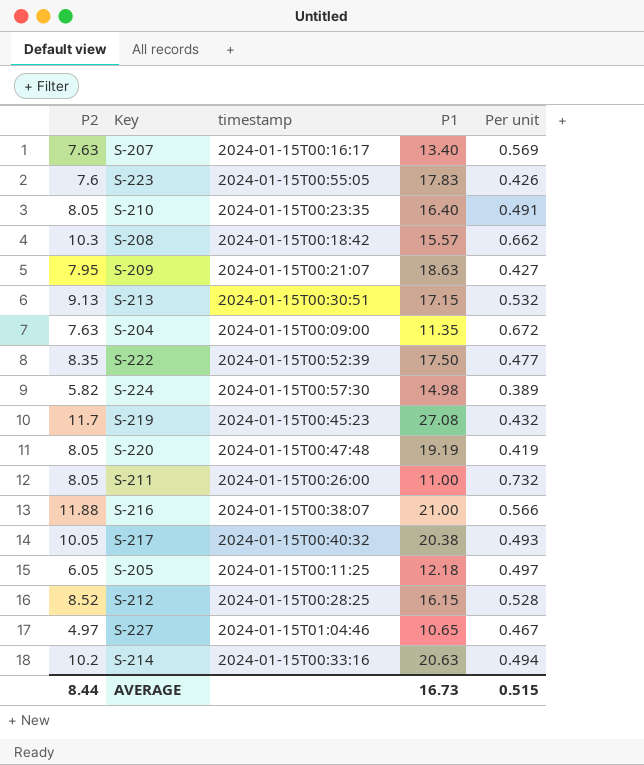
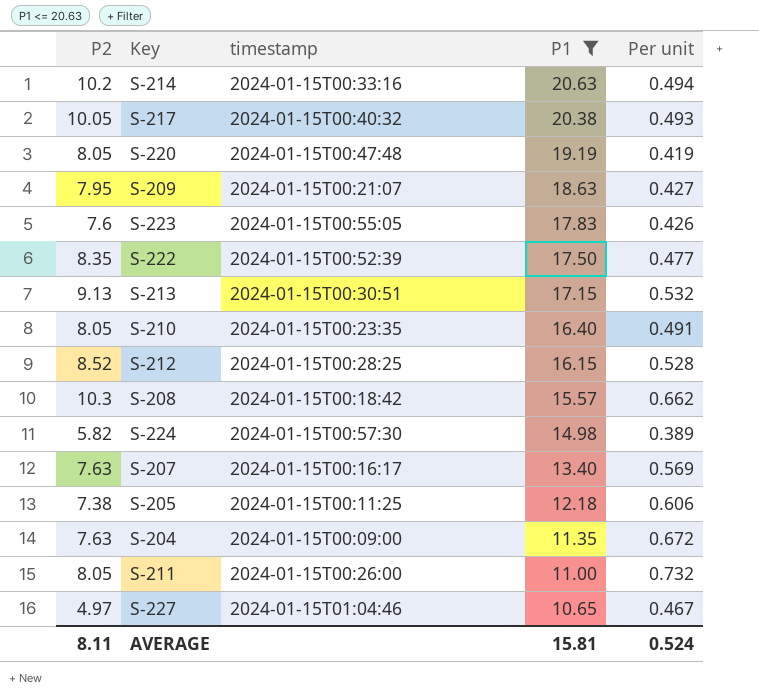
filter: none -> P1 <= 20.63
row order: none -> P1 descending
S-205 | P2: 6.05 -> 7.38
S-205 | Per unit: 0.497 -> 0.606
AVERAGE | P2: 8.44 -> 8.11
AVERAGE | P1: 16.73 -> 15.81
AVERAGE | Per unit: 0.515 -> 0.524

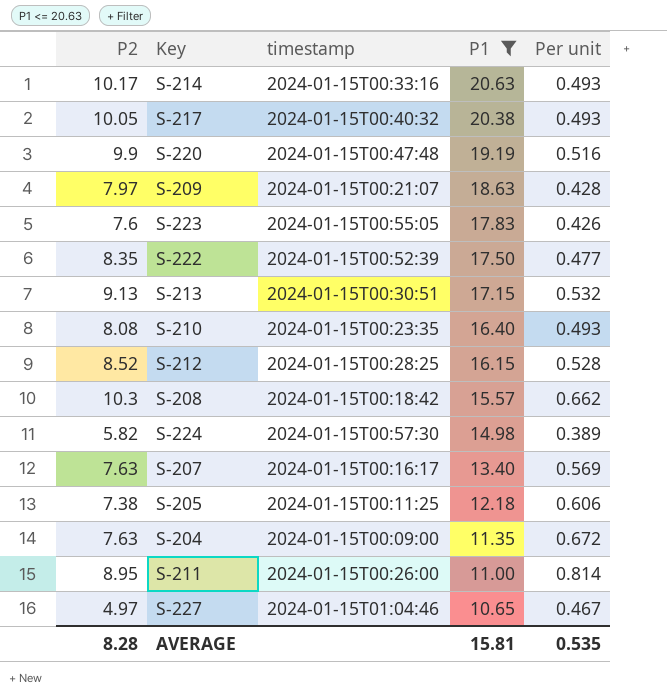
S-214 | P2: 10.2 -> 10.17
S-214 | Per unit: 0.494 -> 0.493
S-220 | P2: 8.05 -> 9.9
S-220 | Per unit: 0.419 -> 0.516
S-209 | P2: 7.95 -> 7.97
S-209 | Per unit: 0.427 -> 0.428
S-210 | P2: 8.05 -> 8.08
S-210 | Per unit: 0.491 -> 0.493
S-211 | P2: 8.05 -> 8.95
S-211 | Per unit: 0.732 -> 0.814
AVERAGE | P2: 8.11 -> 8.28
AVERAGE | Per unit: 0.524 -> 0.535

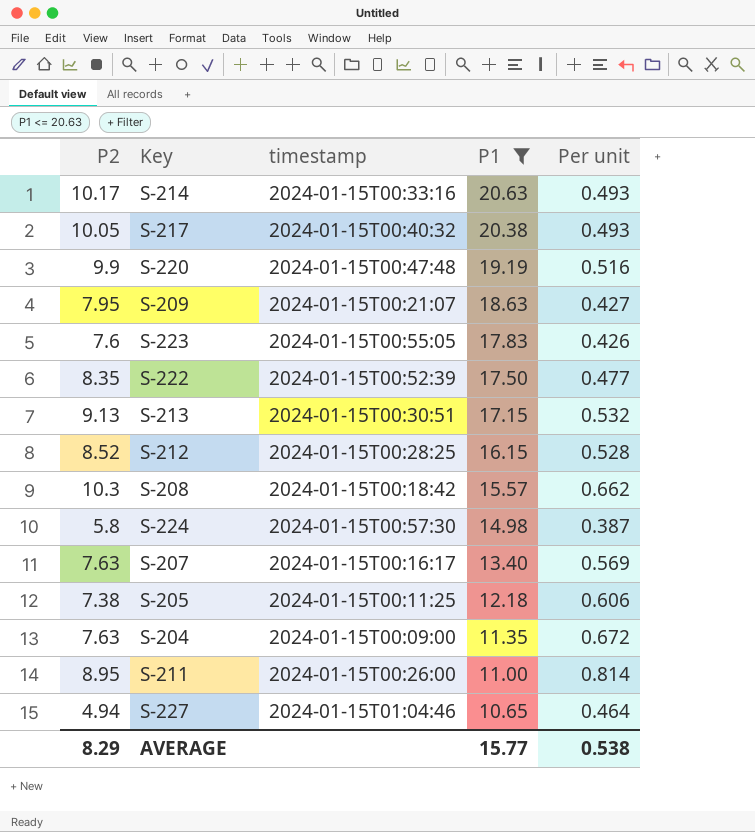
row S-210: 8.08 | 2024-01-15T00:23:35 | 16.40 | 0.493 -> none
S-209 | P2: 7.97 -> 7.95
S-209 | Per unit: 0.428 -> 0.427
S-224 | P2: 5.82 -> 5.8
S-224 | Per unit: 0.389 -> 0.387
S-227 | P2: 4.97 -> 4.94
S-227 | Per unit: 0.467 -> 0.464
AVERAGE | P2: 8.28 -> 8.29
AVERAGE | P1: 15.81 -> 15.77
AVERAGE | Per unit: 0.535 -> 0.538

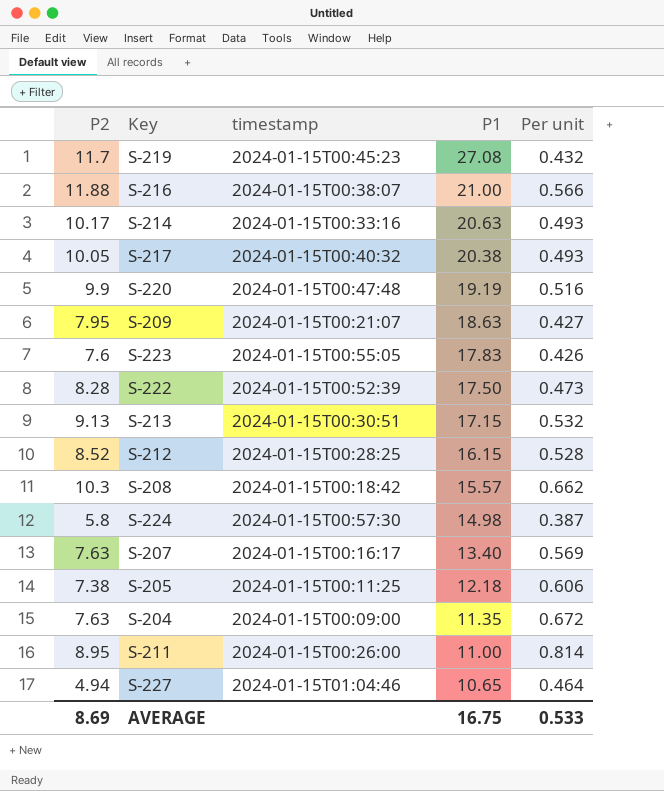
filter: P1 <= 20.63 -> none
S-222 | P2: 8.35 -> 8.28
S-222 | Per unit: 0.477 -> 0.473
AVERAGE | P2: 8.29 -> 8.69
AVERAGE | P1: 15.77 -> 16.75
AVERAGE | Per unit: 0.538 -> 0.533

